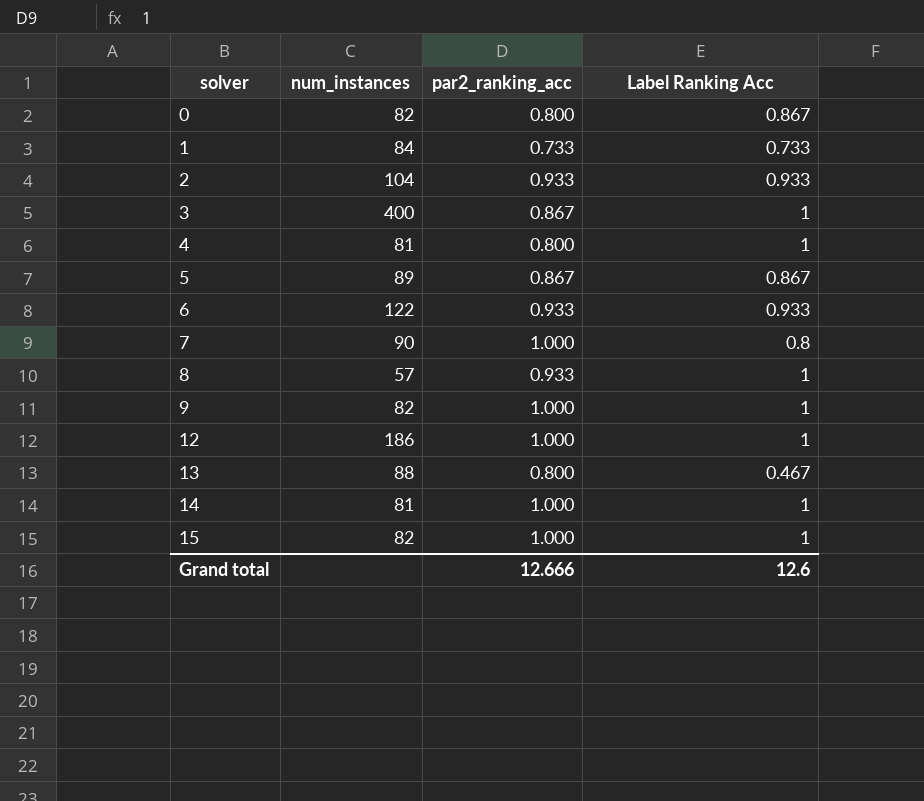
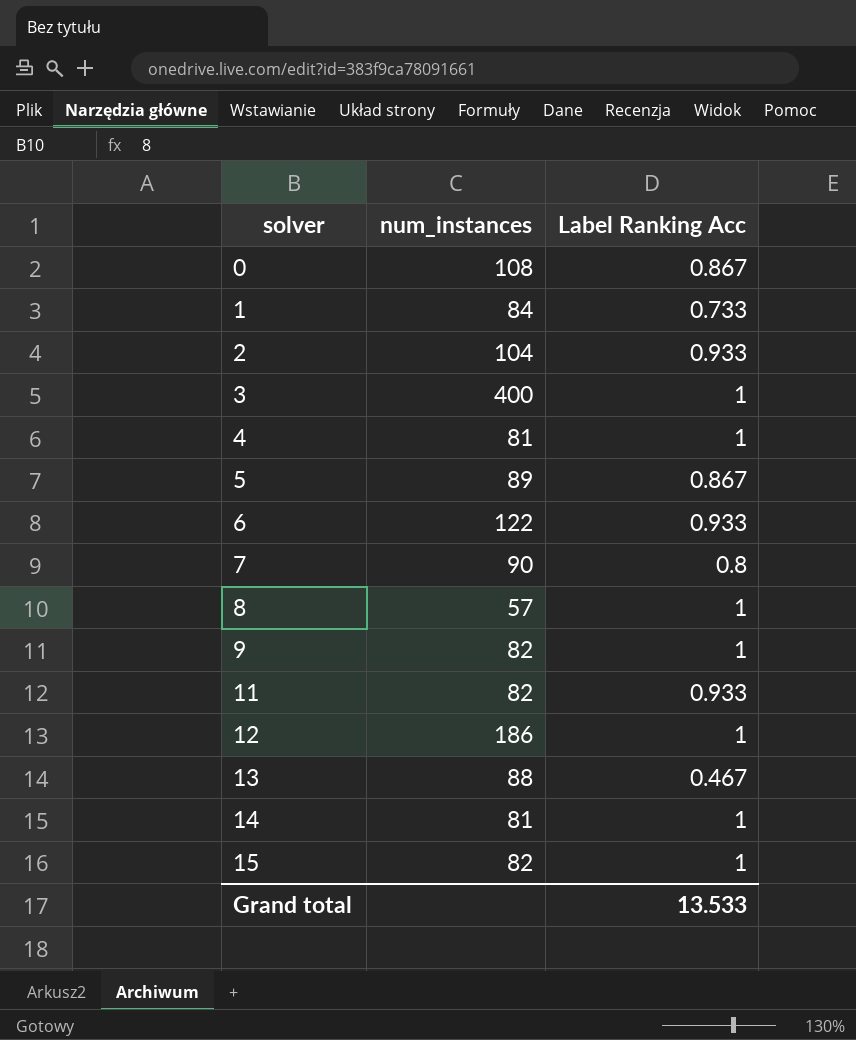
column par2_ranking_acc | position: 3 -> none
0 | num_instances: 82 -> 108
row 11: none -> 82 | 0.933
Grand total | Label Ranking Acc: 12.6 -> 13.533

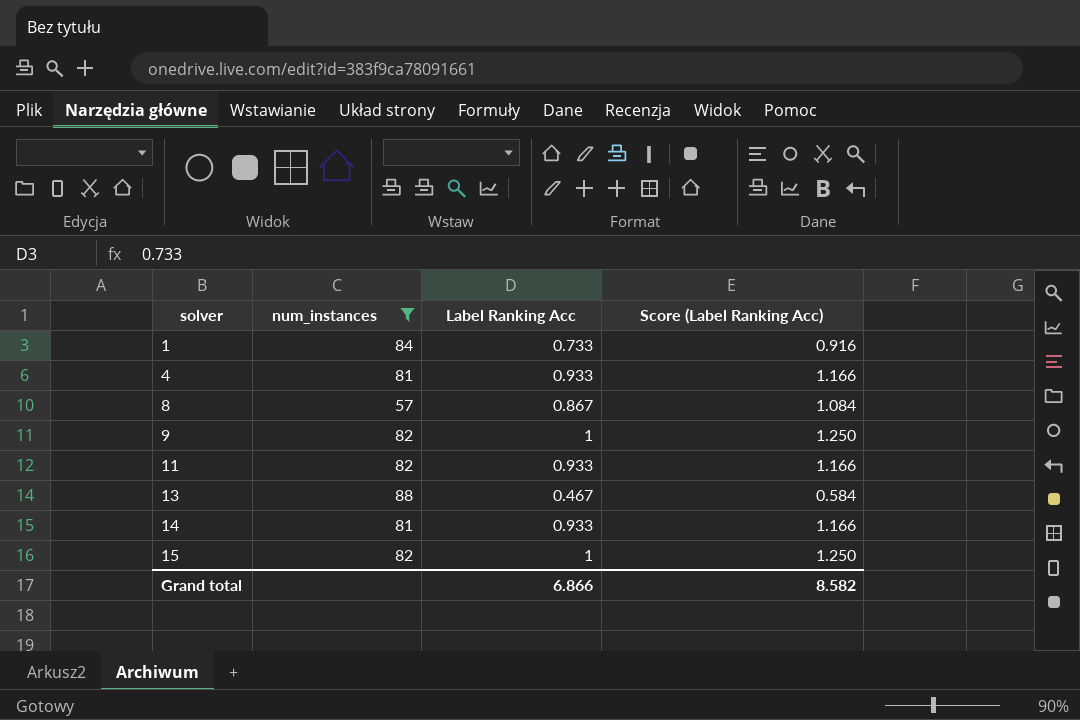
filter: none -> num_instances <= 88
column Score (Label Ranking Acc) | formula: none -> [Label Ranking Acc] * 1.25
4 | Label Ranking Acc: 1 -> 0.933
8 | Label Ranking Acc: 1 -> 0.867
14 | Label Ranking Acc: 1 -> 0.933
Grand total | Label Ranking Acc: 13.533 -> 6.866

